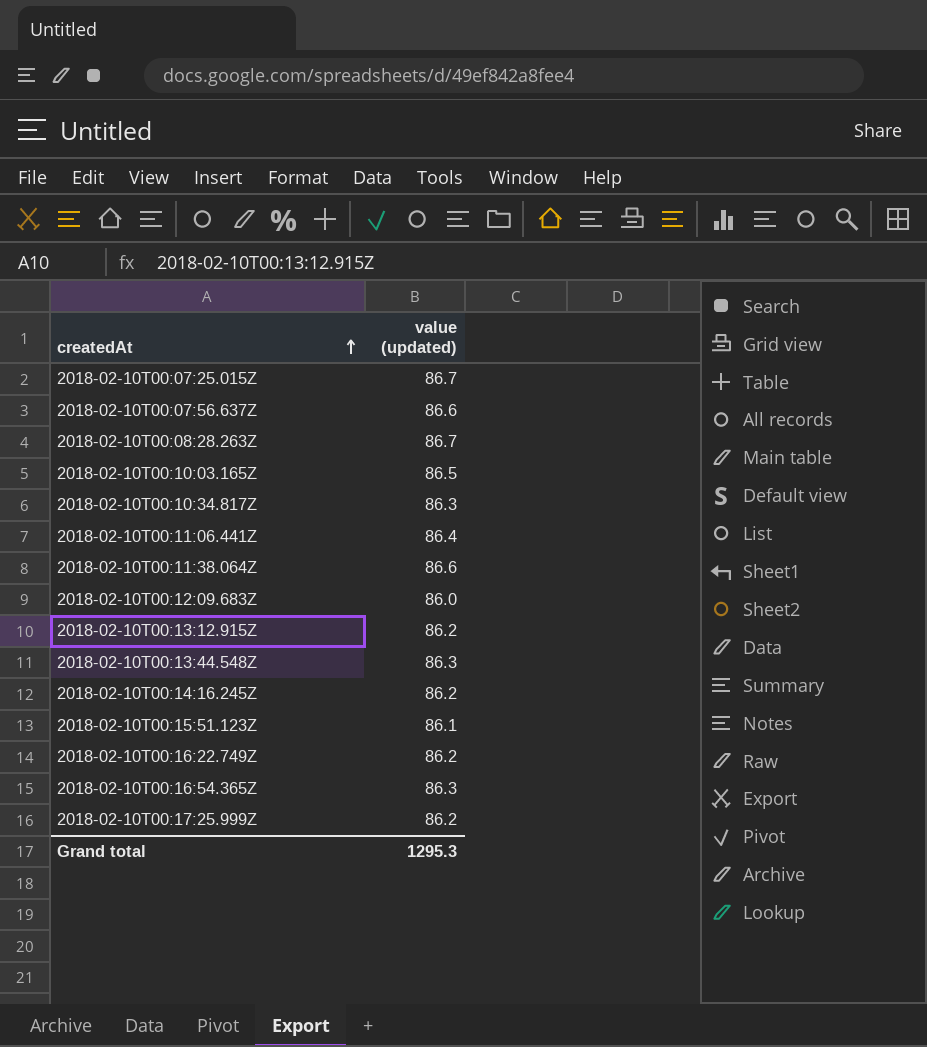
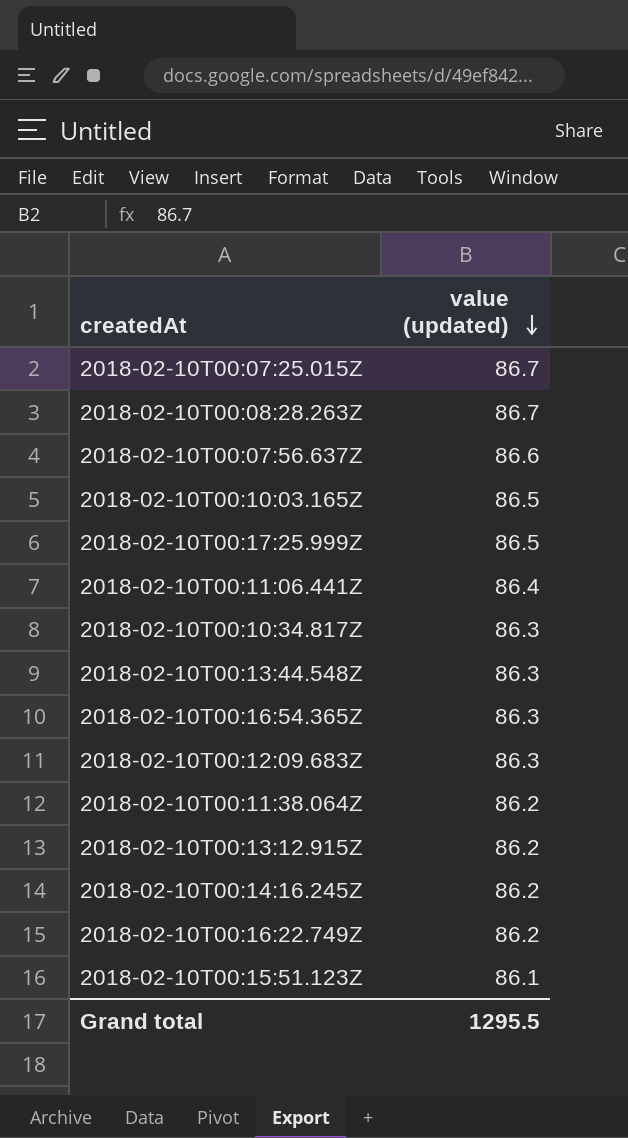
row order: createdAt ascending -> value (updated) descending
2018-02-10T00:17:25.999Z | value (updated): 86.2 -> 86.5
2018-02-10T00:12:09.683Z | value (updated): 86.0 -> 86.3
2018-02-10T00:11:38.064Z | value (updated): 86.6 -> 86.2
Grand total | value (updated): 1295.3 -> 1295.5

